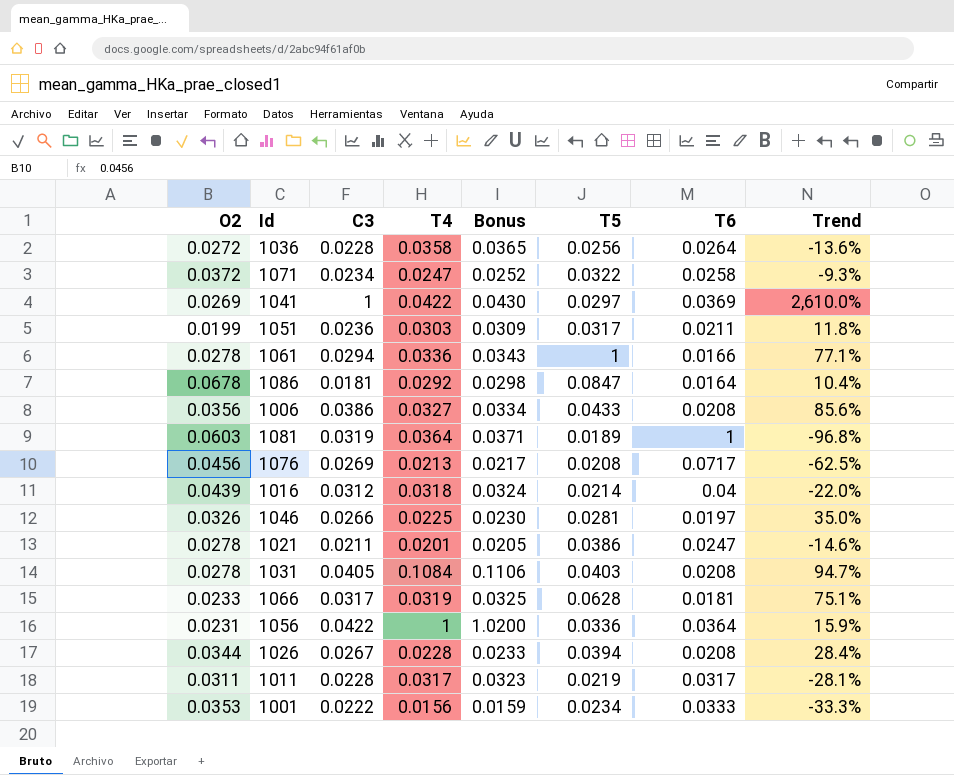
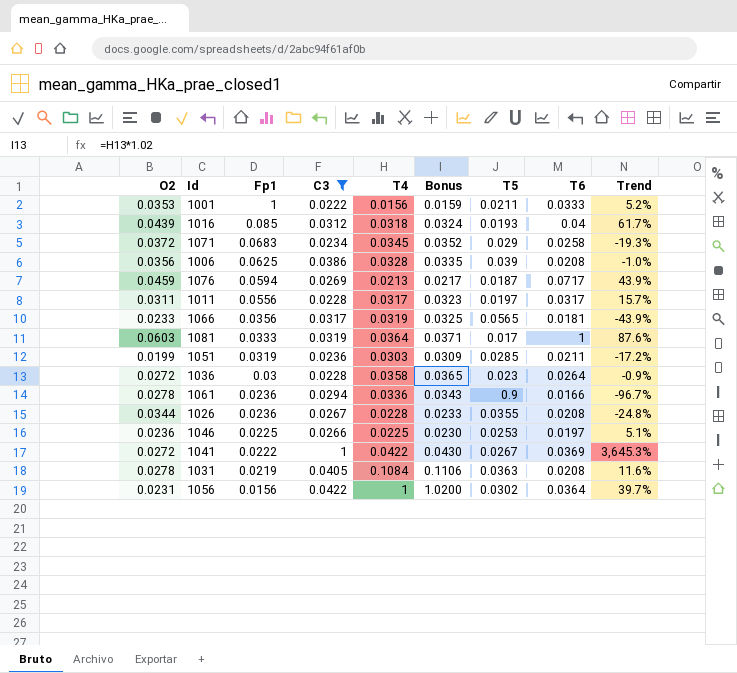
filter: none -> C3 >= 0.0222
row order: none -> Fp1 descending
column Fp1 | position: none -> 3
column Trend | formula: ([C3] - [T6]) / [T6] -> ([C3] - [T5]) / [T5]
1001 | T5: 0.0234 -> 0.0211
1016 | T5: 0.0214 -> 0.0193
1071 | T4: 0.0247 -> 0.0345
1071 | Bonus: 0.0252 -> 0.0352
1071 | T5: 0.0322 -> 0.029
1006 | T4: 0.0327 -> 0.0328
1006 | Bonus: 0.0334 -> 0.0335
1006 | T5: 0.0433 -> 0.039
1076 | O2: 0.0456 -> 0.0459
1076 | T5: 0.0208 -> 0.0187
1011 | T5: 0.0219 -> 0.0197
1066 | T5: 0.0628 -> 0.0565
1081 | T5: 0.0189 -> 0.017
1051 | T5: 0.0317 -> 0.0285
1036 | T5: 0.0256 -> 0.023
1061 | T5: 1 -> 0.9
1026 | T5: 0.0394 -> 0.0355
1046 | O2: 0.0326 -> 0.0236
1046 | T5: 0.0281 -> 0.0253
1041 | O2: 0.0269 -> 0.0272
1041 | T5: 0.0297 -> 0.0267
1031 | T5: 0.0403 -> 0.0363
1056 | T5: 0.0336 -> 0.0302

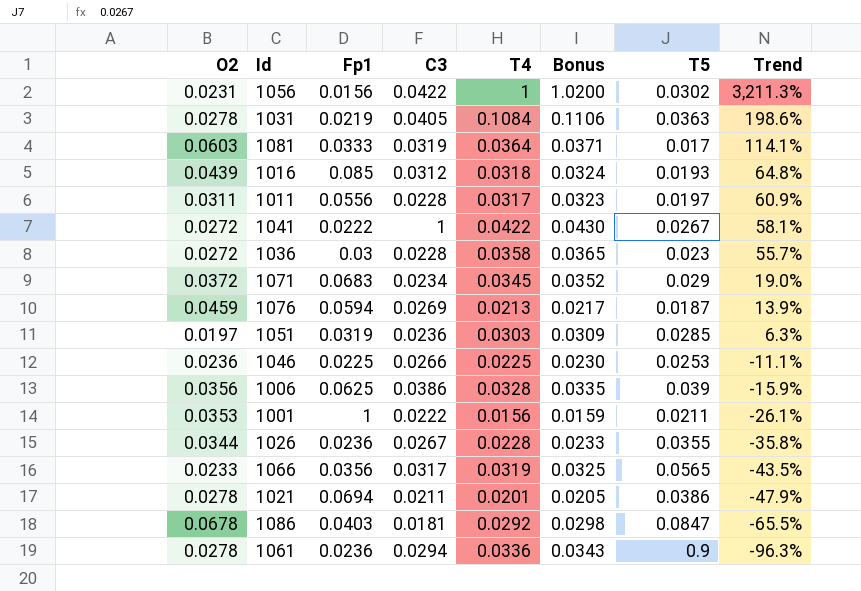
filter: C3 >= 0.0222 -> none
row order: Fp1 descending -> Trend descending
column T6 | position: 8 -> none
column Trend | formula: ([C3] - [T5]) / [T5] -> ([T4] - [T5]) / [T5]
1051 | O2: 0.0199 -> 0.0197

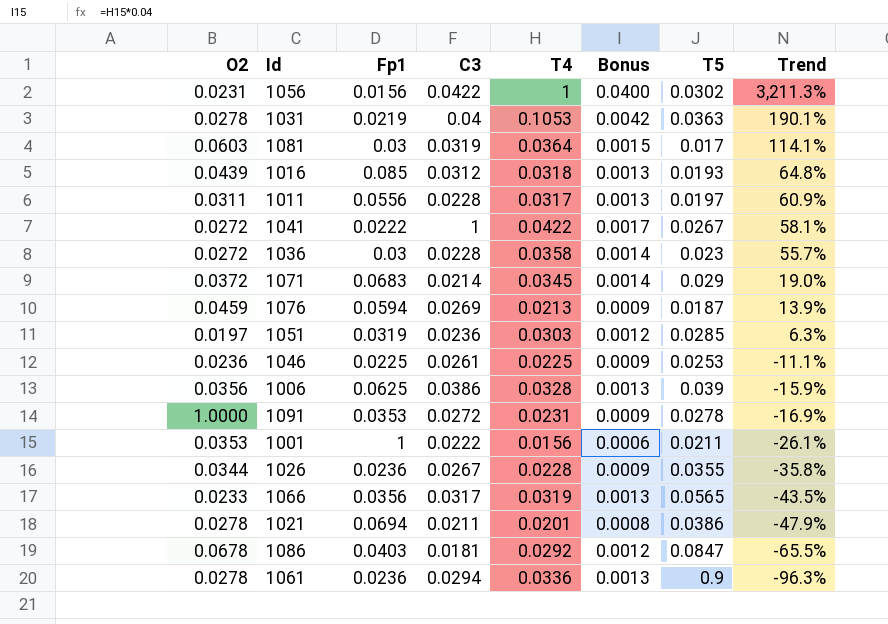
column Bonus | formula: [T4] * 1.02 -> [T4] * 0.04
1031 | C3: 0.0405 -> 0.04
1031 | T4: 0.1084 -> 0.1053
1031 | Trend: 198.6% -> 190.1%
1081 | Fp1: 0.0333 -> 0.03
1071 | C3: 0.0234 -> 0.0214
1046 | C3: 0.0266 -> 0.0261
row 1091: none -> 1.0000 | 0.0353 | 0.0272 | 0.0231 | 0.0009 | 0.0278 | -16.9%

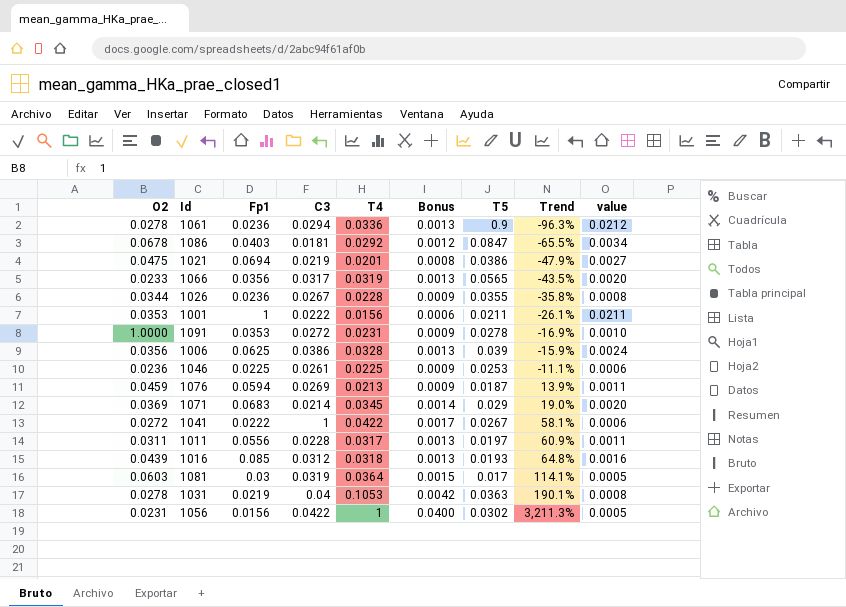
row order: Trend descending -> Trend ascending
column value | formula: none -> [Fp1] * [T5]
row 1036: 0.0272 | 0.03 | 0.0228 | 0.0358 | 0.0014 | 0.023 | 55.7% -> none
row 1051: 0.0197 | 0.0319 | 0.0236 | 0.0303 | 0.0012 | 0.0285 | 6.3% -> none
1021 | O2: 0.0278 -> 0.0475
1021 | C3: 0.0211 -> 0.0219
1071 | O2: 0.0372 -> 0.0369

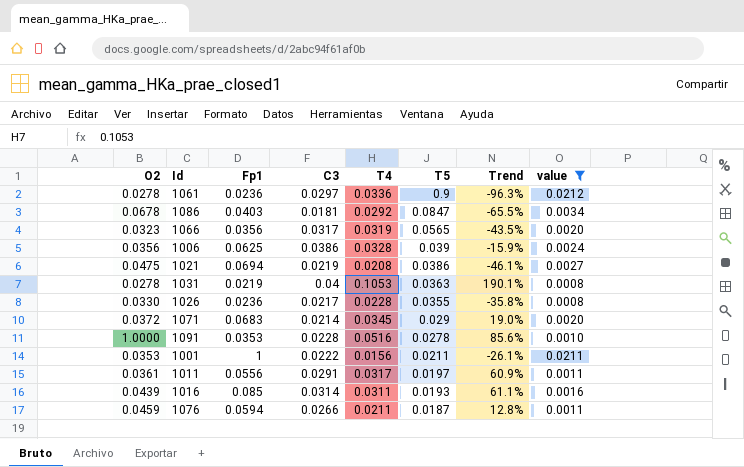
filter: none -> value >= 0.0008
row order: Trend ascending -> T5 descending
column Bonus | formula: [T4] * 0.04 -> none
1061 | C3: 0.0294 -> 0.0297
1066 | O2: 0.0233 -> 0.0323
1021 | T4: 0.0201 -> 0.0208
1021 | Trend: -47.9% -> -46.1%
1026 | O2: 0.0344 -> 0.0330
1026 | C3: 0.0267 -> 0.0217
1071 | O2: 0.0369 -> 0.0372
1091 | C3: 0.0272 -> 0.0228
1091 | T4: 0.0231 -> 0.0516
1091 | Trend: -16.9% -> 85.6%
1011 | O2: 0.0311 -> 0.0361
1011 | C3: 0.0228 -> 0.0291
1016 | C3: 0.0312 -> 0.0314
1016 | T4: 0.0318 -> 0.0311
1016 | Trend: 64.8% -> 61.1%
1076 | C3: 0.0269 -> 0.0266
1076 | T4: 0.0213 -> 0.0211
1076 | Trend: 13.9% -> 12.8%

